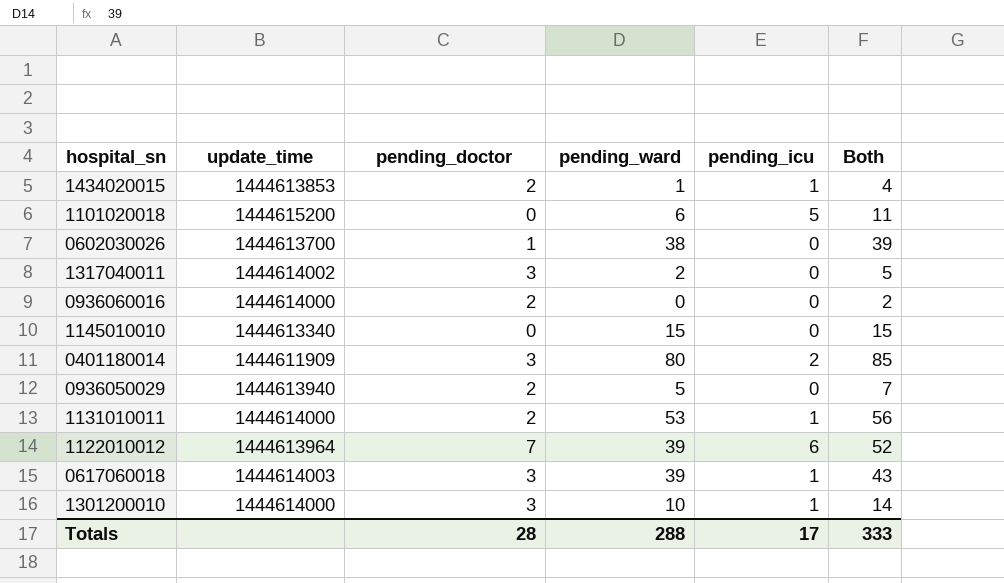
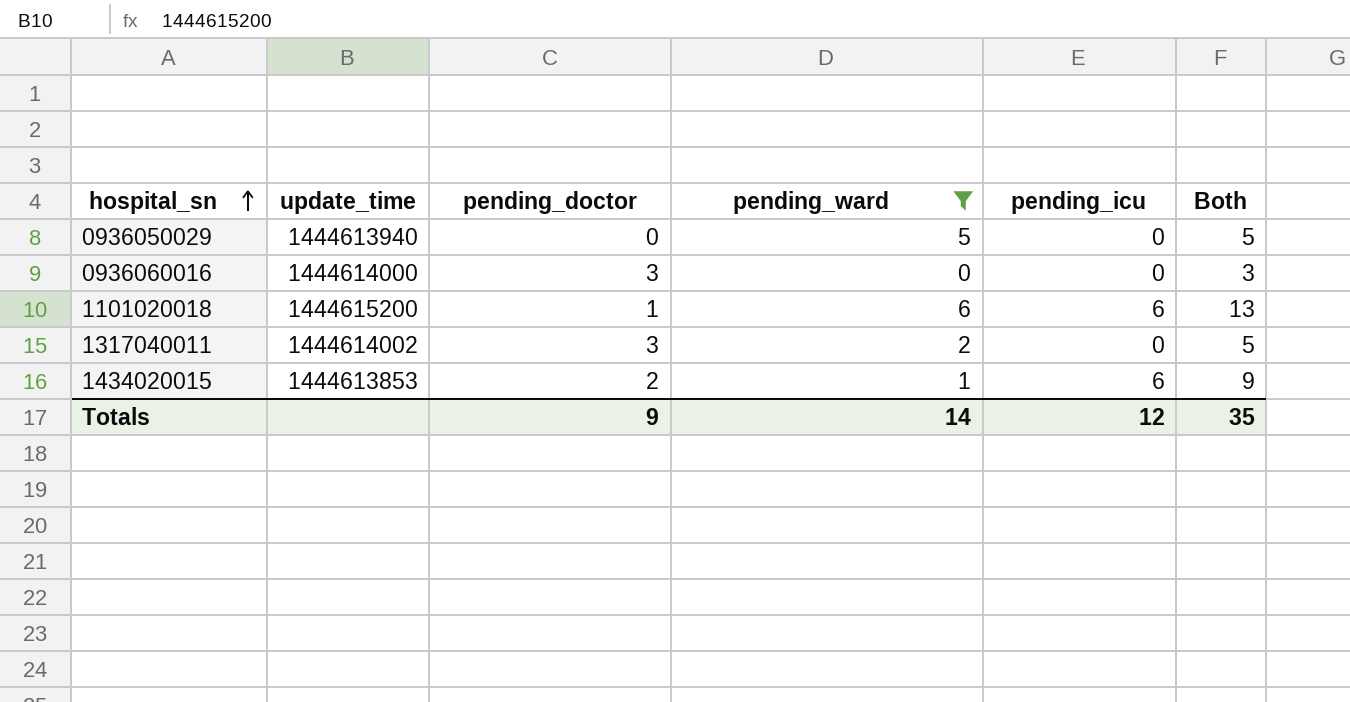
filter: none -> pending_ward <= 6
row order: none -> hospital_sn ascending
0936050029 | pending_doctor: 2 -> 0
0936050029 | Both: 7 -> 5
0936060016 | pending_doctor: 2 -> 3
0936060016 | Both: 2 -> 3
1101020018 | pending_doctor: 0 -> 1
1101020018 | pending_icu: 5 -> 6
1101020018 | Both: 11 -> 13
1434020015 | pending_icu: 1 -> 6
1434020015 | Both: 4 -> 9
Totals | pending_doctor: 28 -> 9
Totals | pending_ward: 288 -> 14
Totals | pending_icu: 17 -> 12
Totals | Both: 333 -> 35

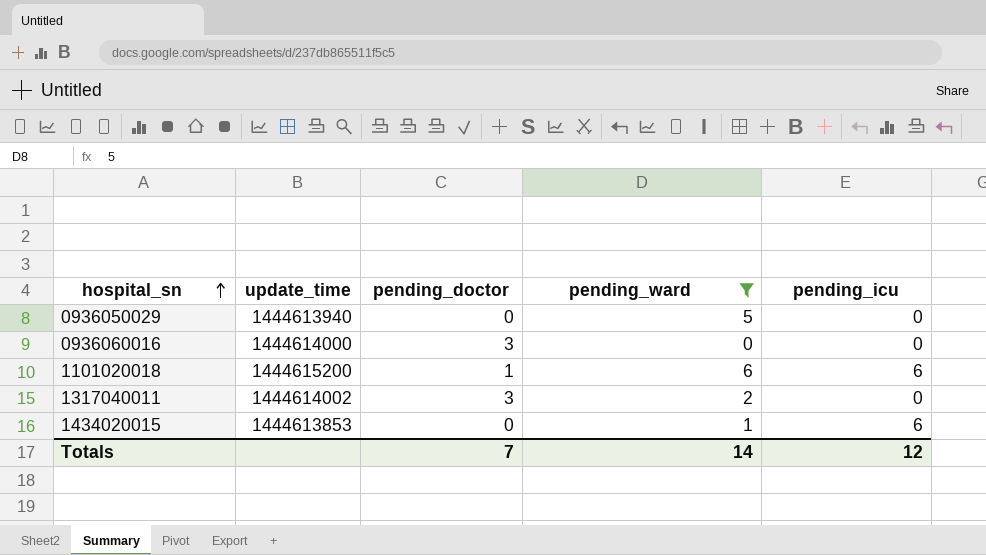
column Both | formula: [pending_doctor] + [pending_ward] + [pending_icu] -> none
1434020015 | pending_doctor: 2 -> 0
Totals | pending_doctor: 9 -> 7

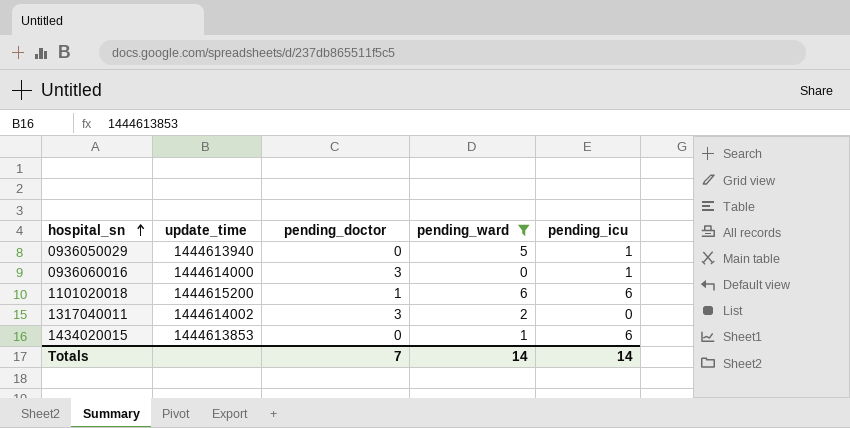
0936050029 | pending_icu: 0 -> 1
0936060016 | pending_icu: 0 -> 1
Totals | pending_icu: 12 -> 14

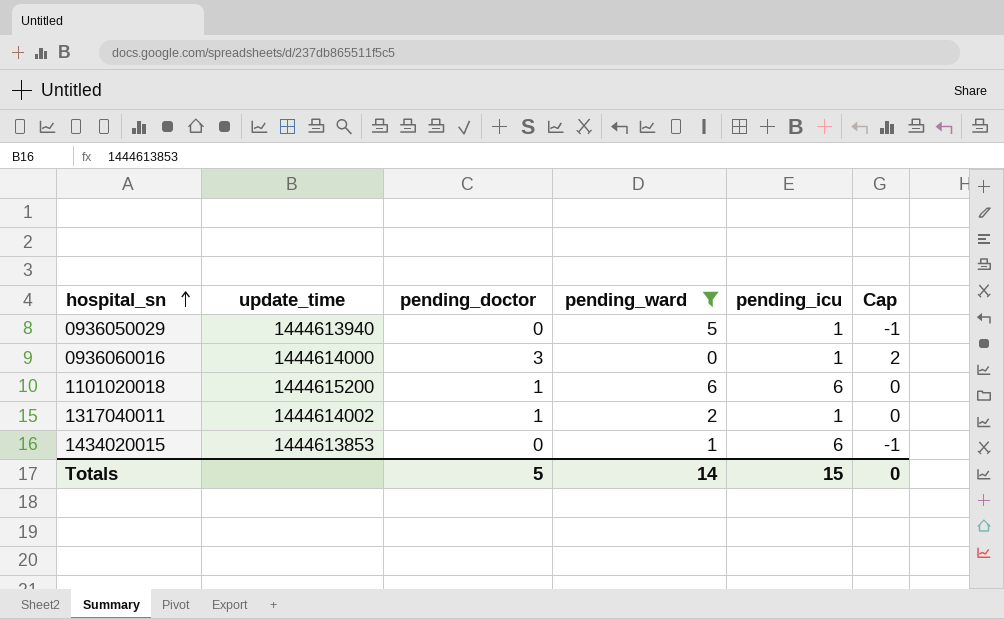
column Cap | formula: none -> [pending_doctor] - 1
1317040011 | pending_doctor: 3 -> 1
1317040011 | pending_icu: 0 -> 1
Totals | pending_doctor: 7 -> 5
Totals | pending_icu: 14 -> 15

